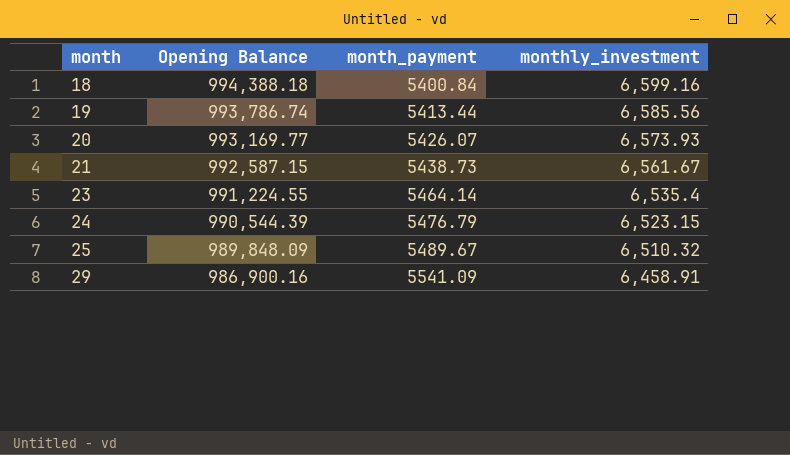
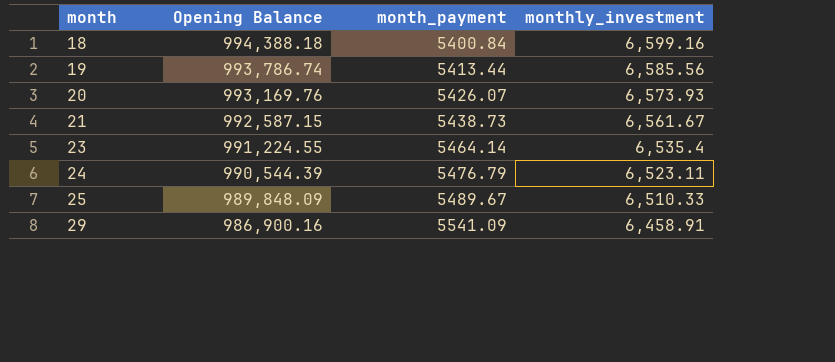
20 | Opening Balance: 993,169.77 -> 993,169.76
24 | monthly_investment: 6,523.15 -> 6,523.11
25 | monthly_investment: 6,510.32 -> 6,510.33

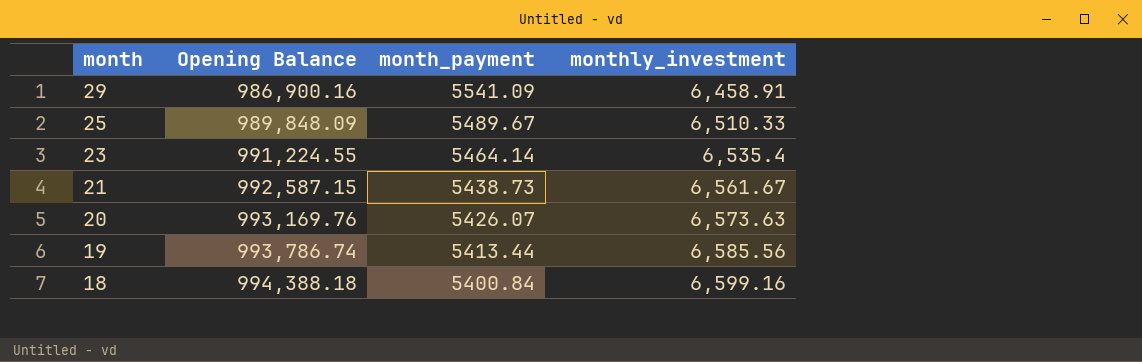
row order: month ascending -> month descending
row 24: 990,544.39 | 5476.79 | 6,523.11 -> none
20 | monthly_investment: 6,573.93 -> 6,573.63

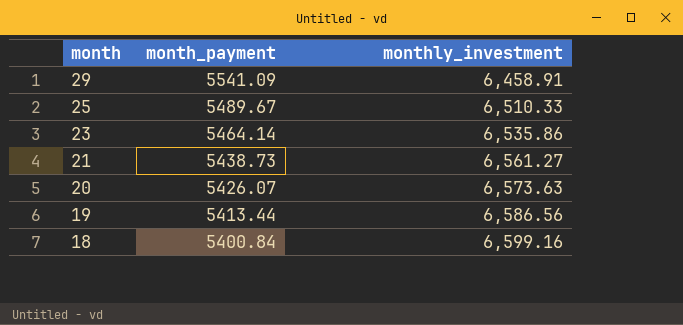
column Opening Balance | position: 2 -> none
23 | monthly_investment: 6,535.4 -> 6,535.86
21 | monthly_investment: 6,561.67 -> 6,561.27
19 | monthly_investment: 6,585.56 -> 6,586.56

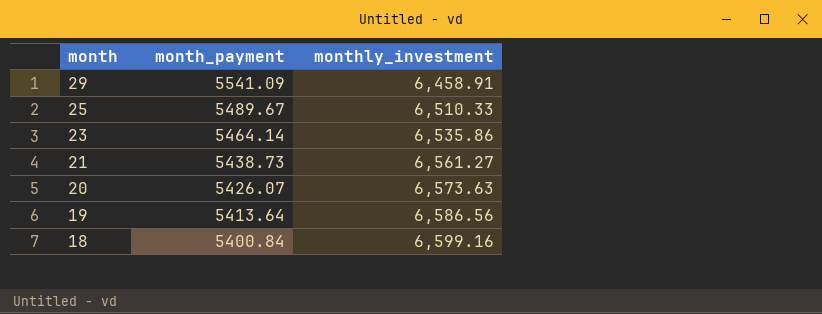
19 | month_payment: 5413.44 -> 5413.64

